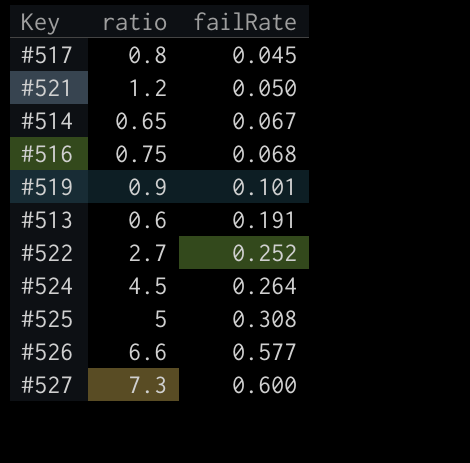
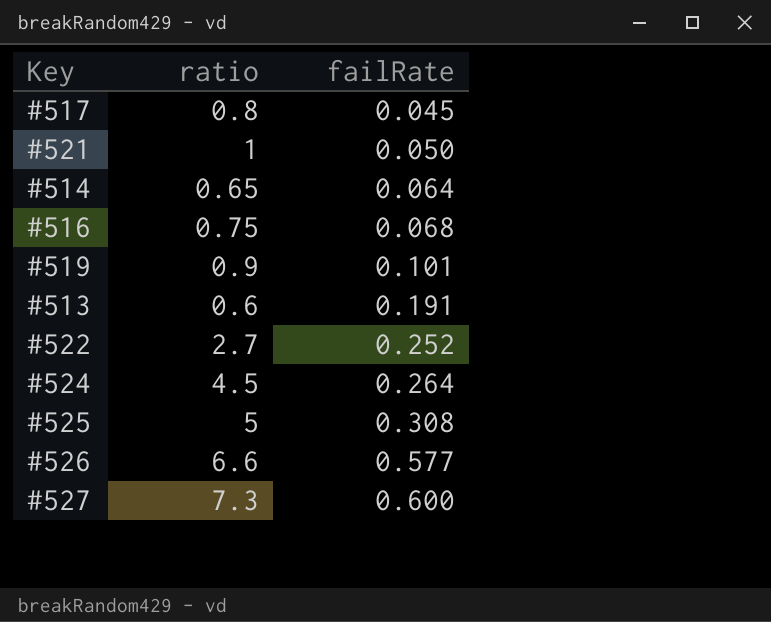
#521 | ratio: 1.2 -> 1
#514 | failRate: 0.067 -> 0.064

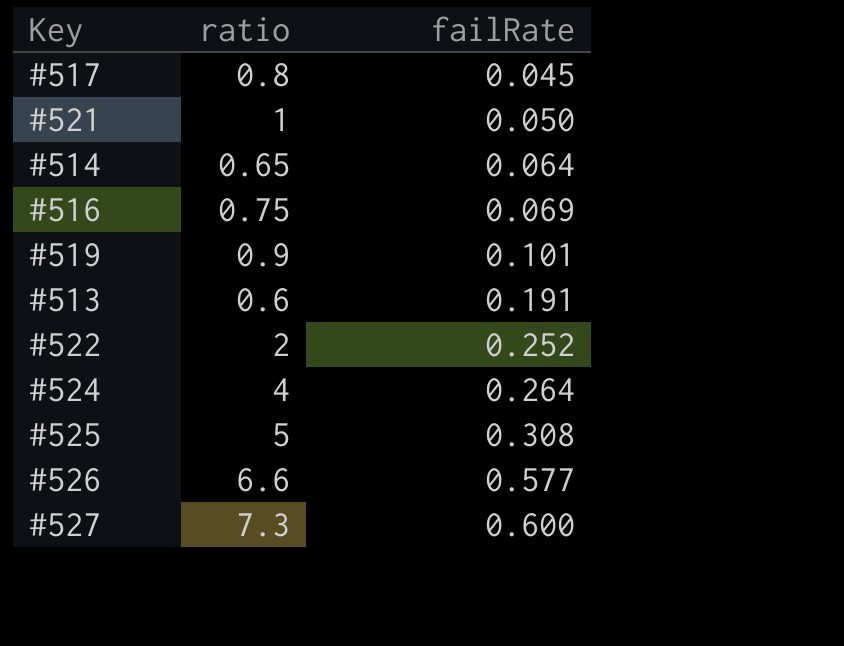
#516 | failRate: 0.068 -> 0.069
#522 | ratio: 2.7 -> 2
#524 | ratio: 4.5 -> 4

